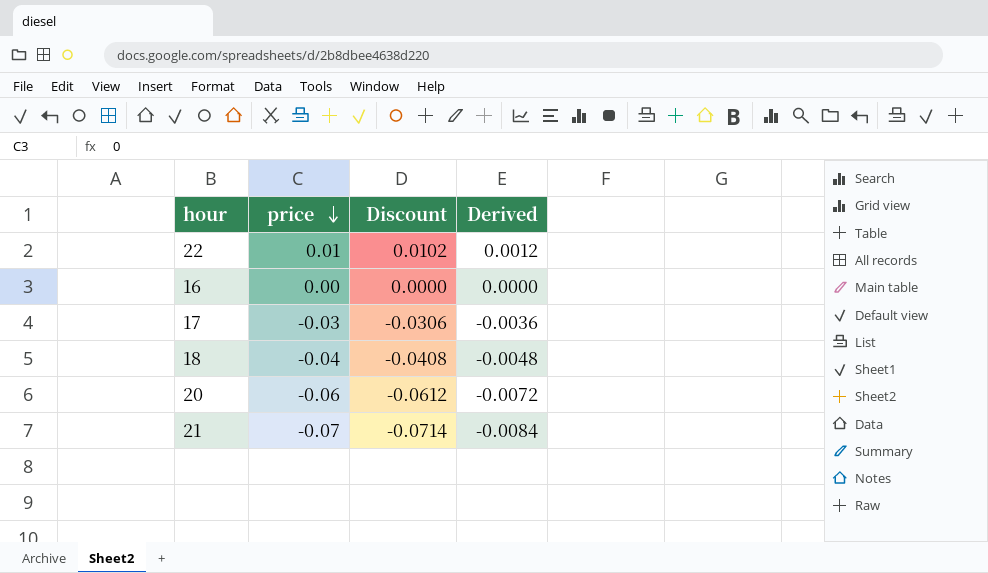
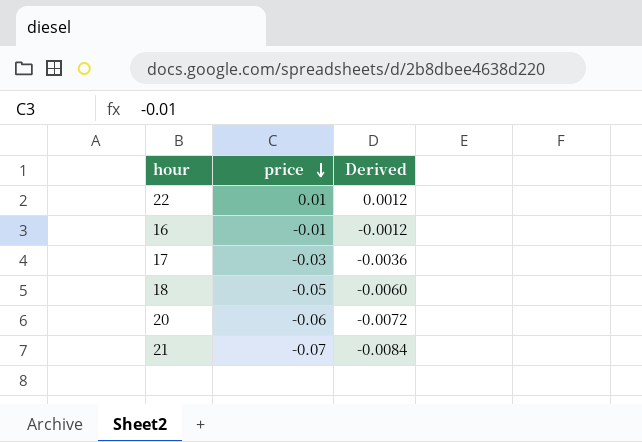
column Discount | formula: [price] * 1.02 -> none
16 | price: 0.00 -> -0.01
16 | Derived: 0.0000 -> -0.0012
18 | price: -0.04 -> -0.05
18 | Derived: -0.0048 -> -0.0060

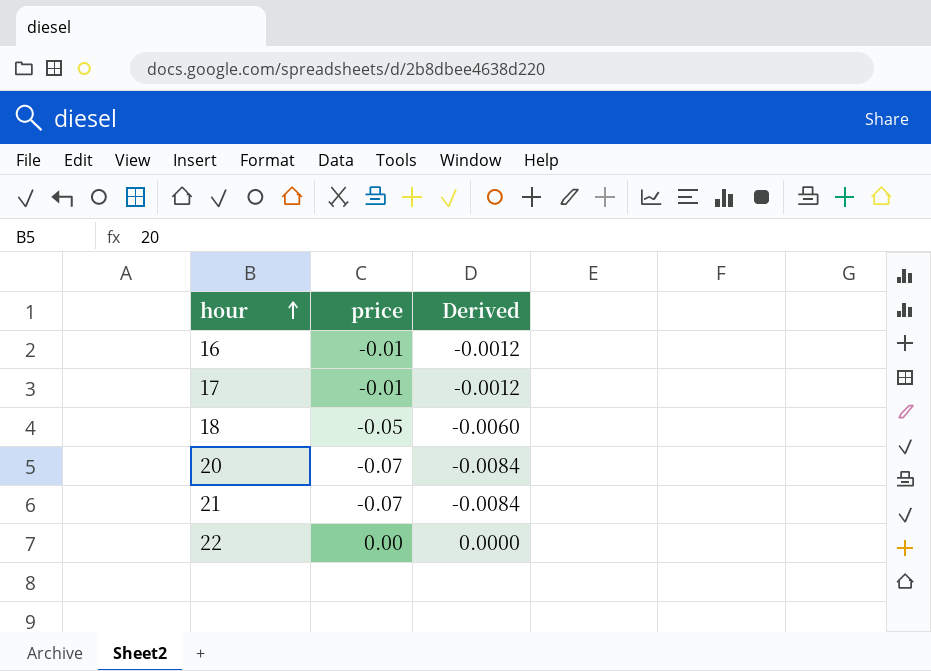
row order: price descending -> hour ascending
17 | price: -0.03 -> -0.01
17 | Derived: -0.0036 -> -0.0012
20 | price: -0.06 -> -0.07
20 | Derived: -0.0072 -> -0.0084
22 | price: 0.01 -> 0.00
22 | Derived: 0.0012 -> 0.0000

